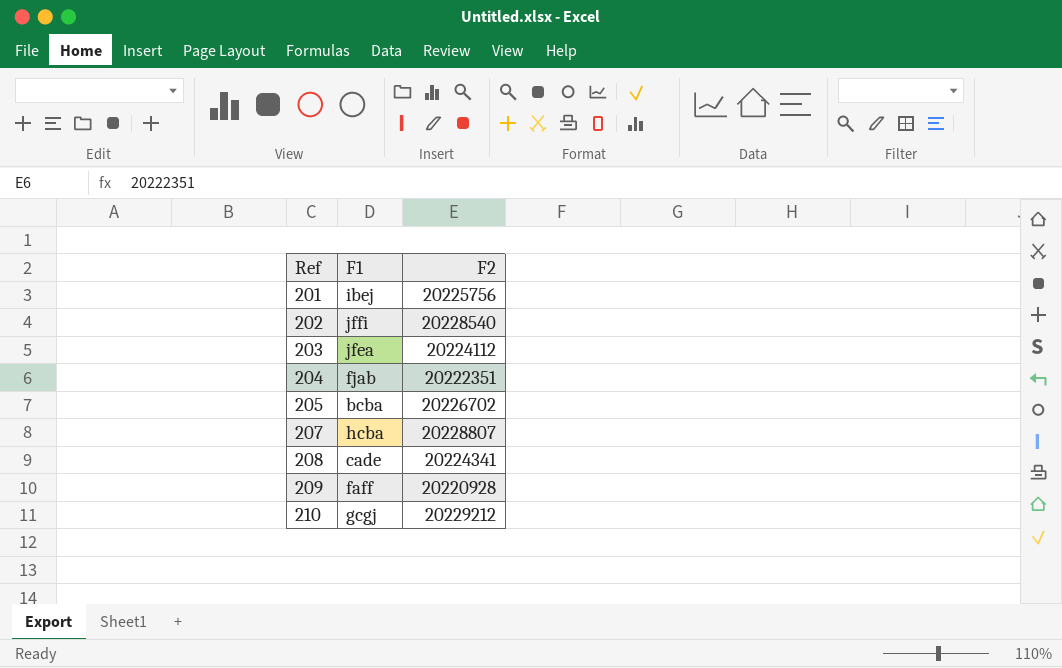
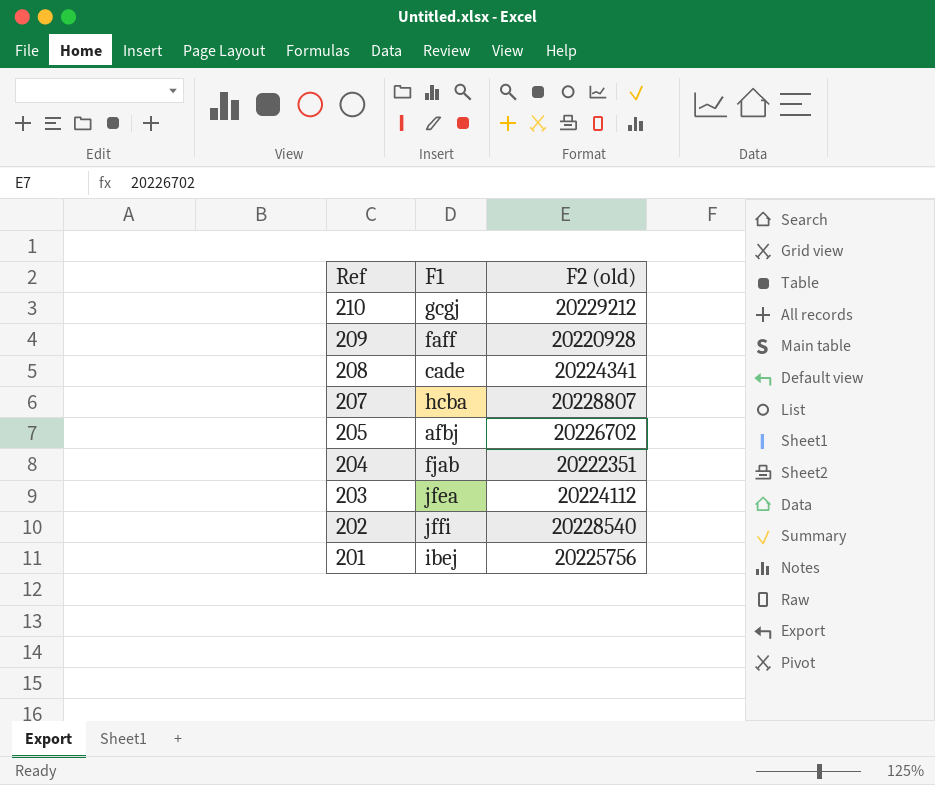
row order: Ref ascending -> Ref descending
column name: F2 -> F2 (old)
205 | F1: bcba -> afbj

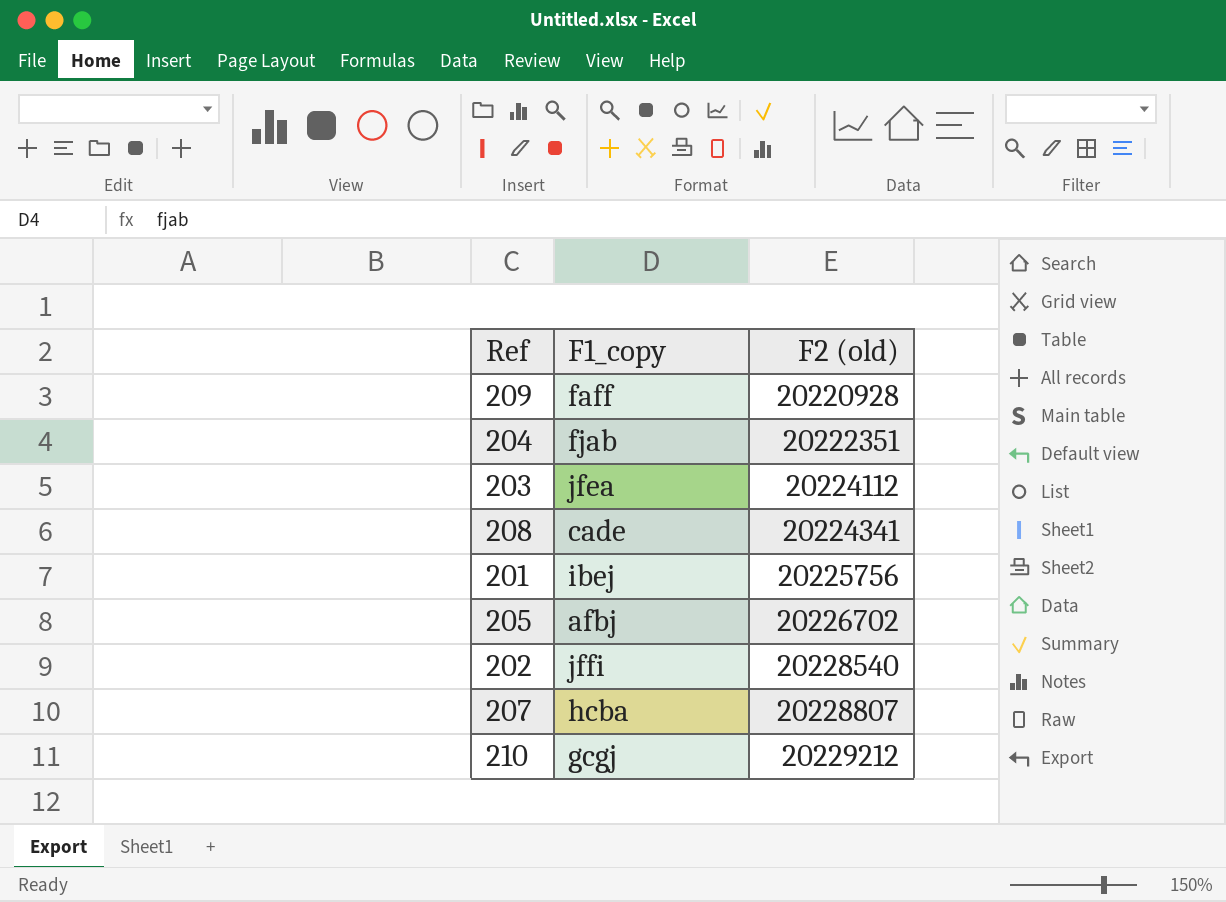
row order: Ref descending -> F2 (old) ascending
column name: F1 -> F1_copy

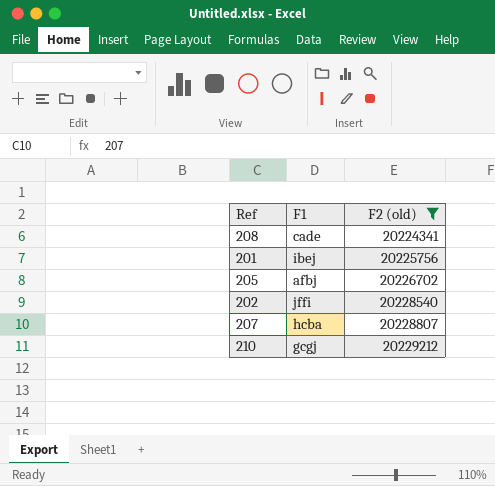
filter: none -> F2 (old) >= 20224341
column name: F1_copy -> F1

